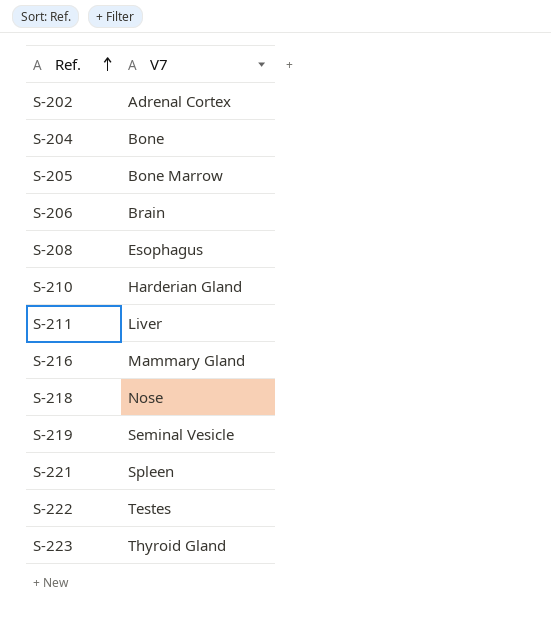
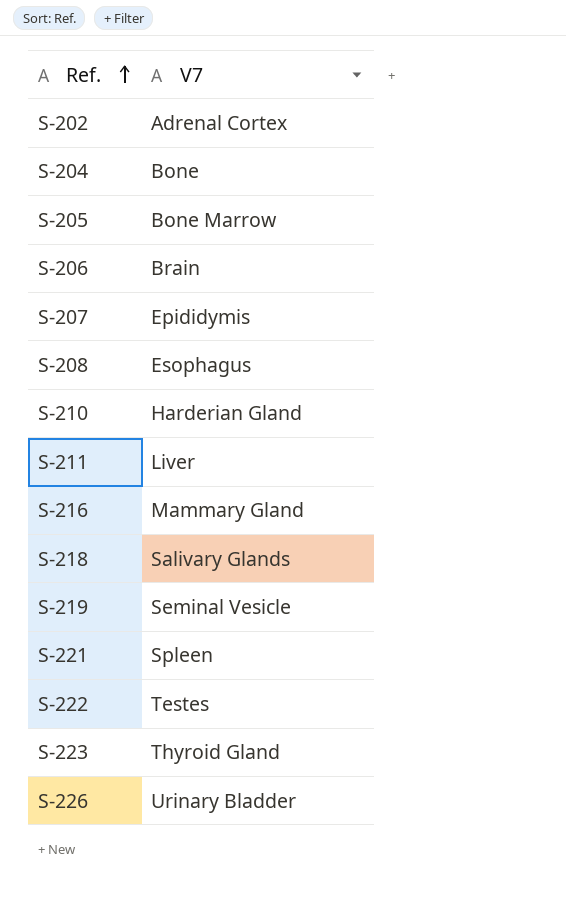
row S-207: none -> Epididymis
S-218 | V7: Nose -> Salivary Glands
row S-226: none -> Urinary Bladder

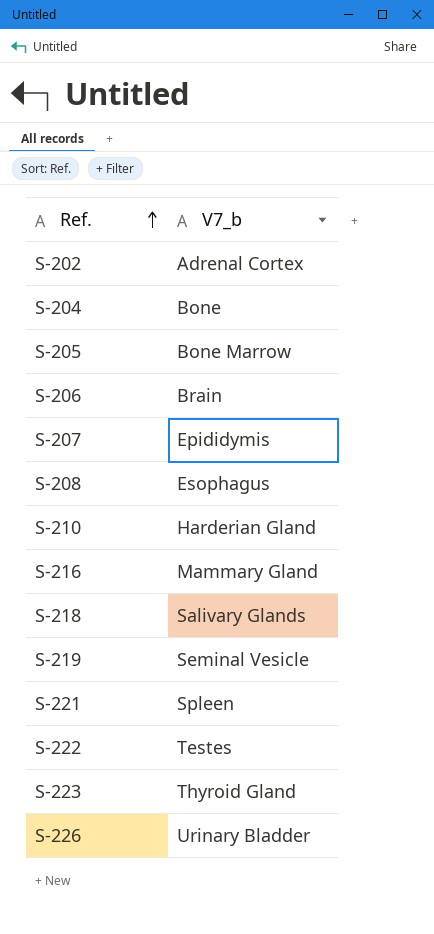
column name: V7 -> V7_b
row S-211: Liver -> none

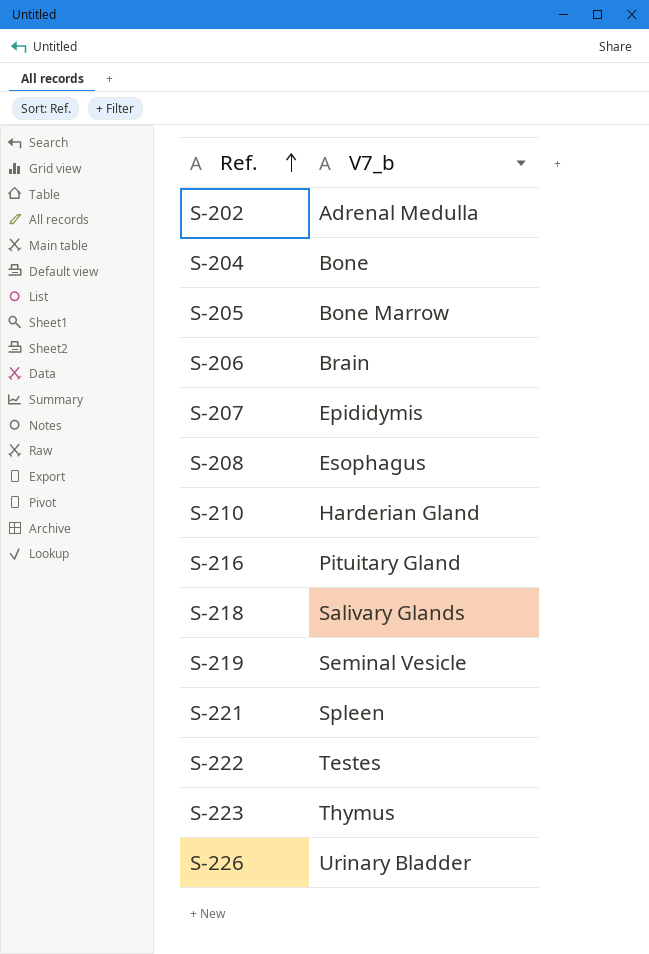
S-202 | V7_b: Adrenal Cortex -> Adrenal Medulla
S-216 | V7_b: Mammary Gland -> Pituitary Gland
S-223 | V7_b: Thyroid Gland -> Thymus

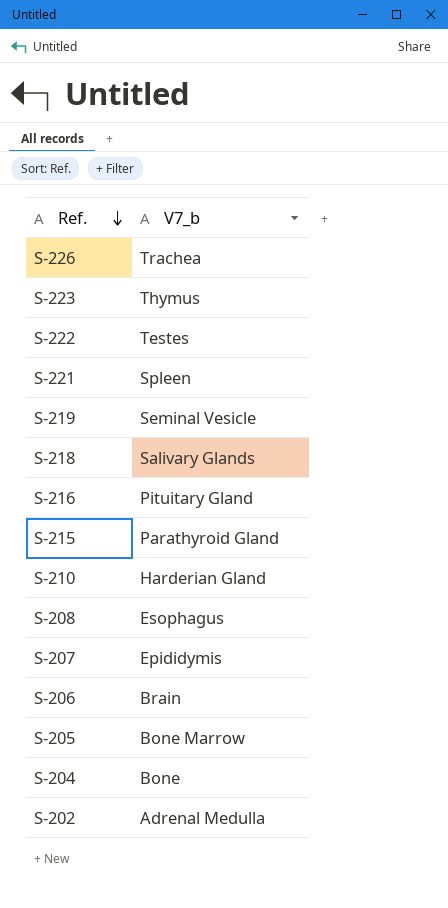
row order: Ref. ascending -> Ref. descending
S-226 | V7_b: Urinary Bladder -> Trachea
row S-215: none -> Parathyroid Gland

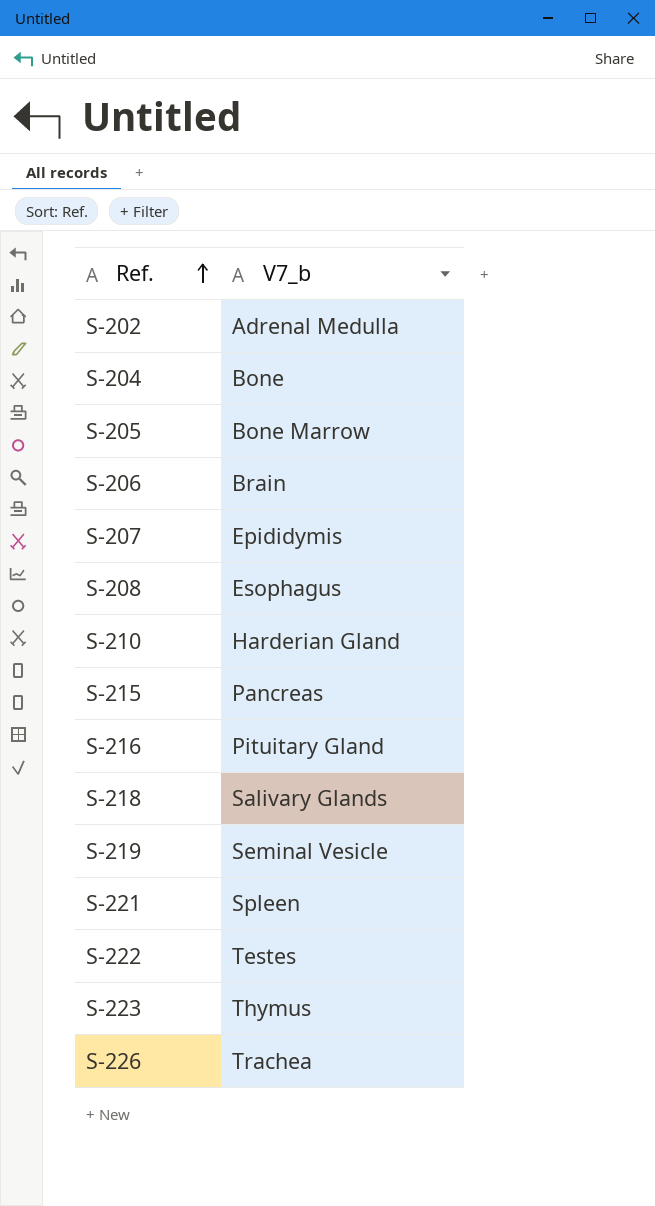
row order: Ref. descending -> Ref. ascending
S-215 | V7_b: Parathyroid Gland -> Pancreas

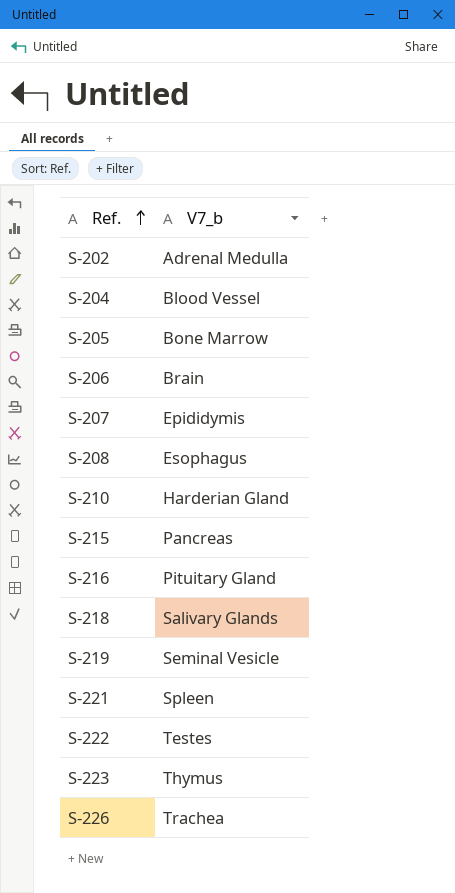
S-204 | V7_b: Bone -> Blood Vessel

